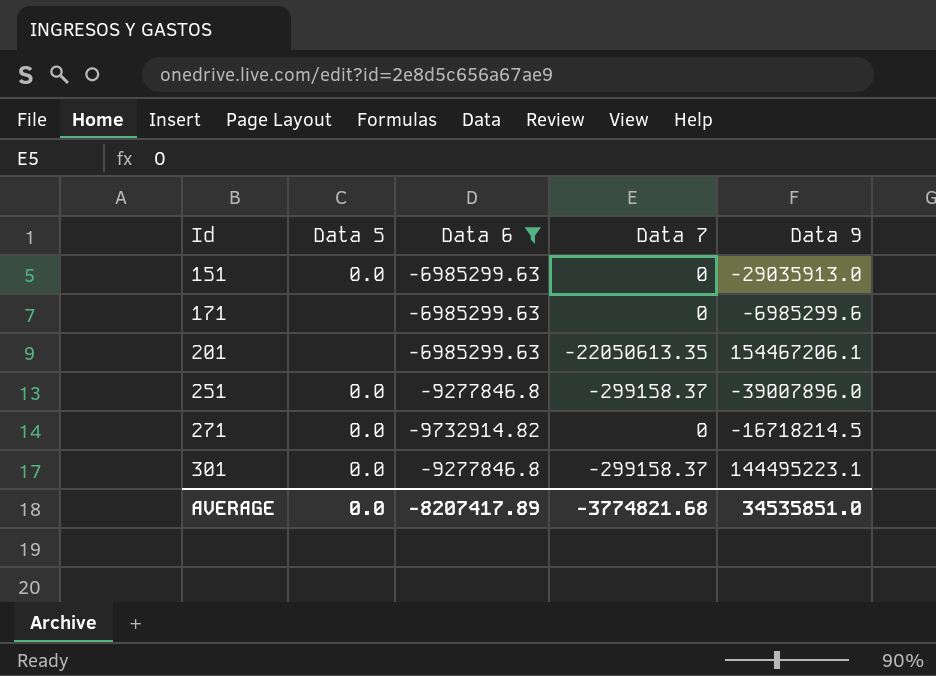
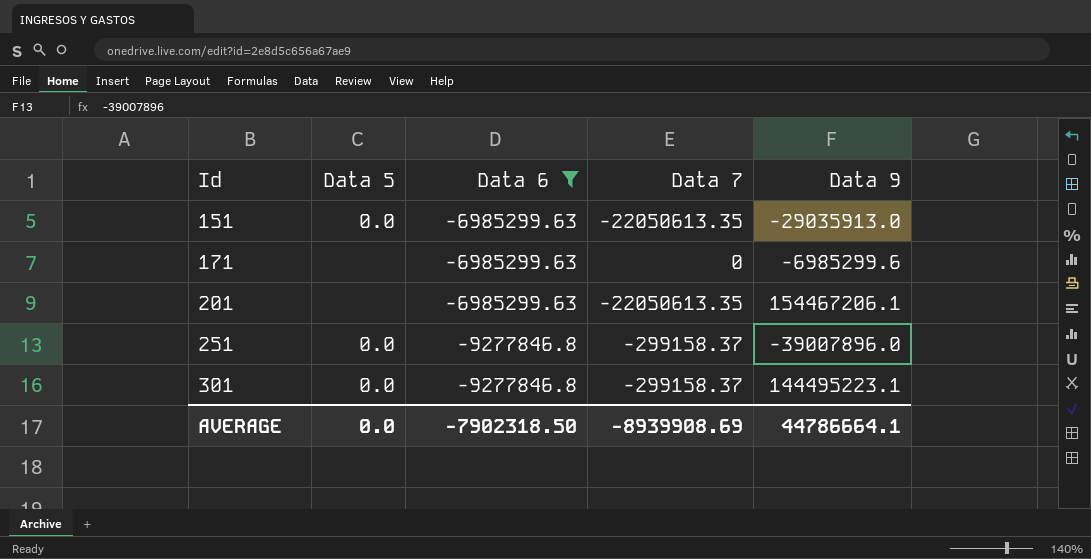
row 271: 0.0 | -9732914.82 | 0 | -16718214.5 -> none
151 | Data 7: 0 -> -22050613.35
AVERAGE | Data 6: -8207417.89 -> -7902318.50
AVERAGE | Data 7: -3774821.68 -> -8939908.69
AVERAGE | Data 9: 34535851.0 -> 44786664.1

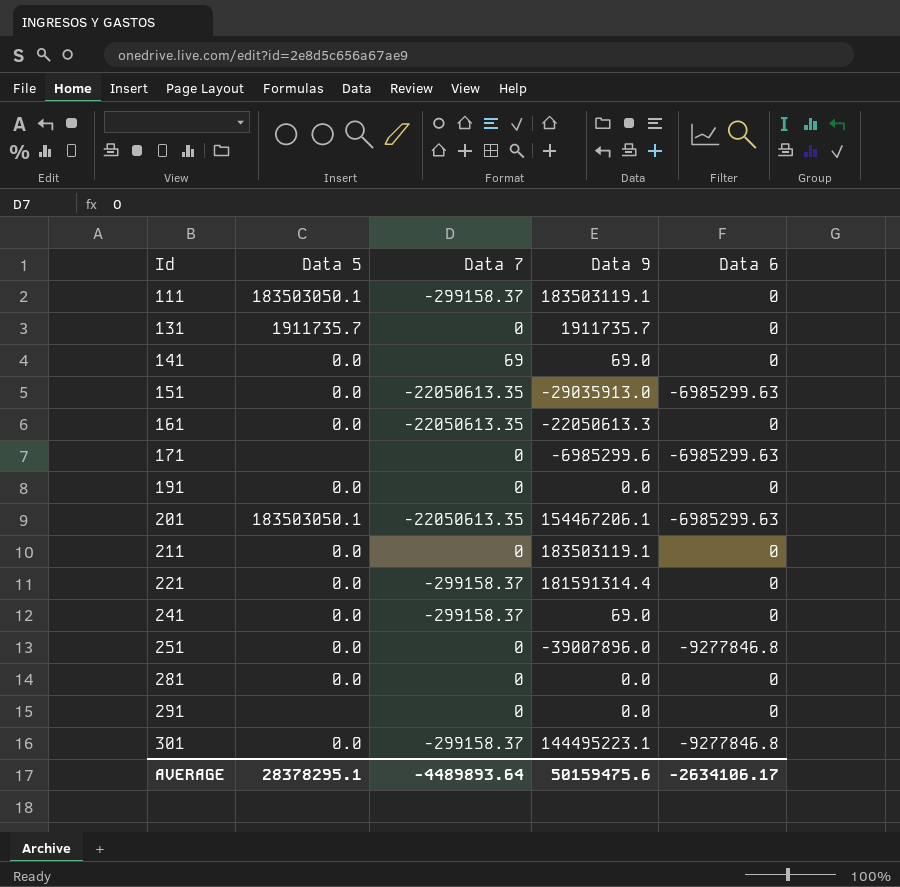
filter: Data 6 != 0 -> none
column Data 6 | position: 3 -> 5
201 | Data 5: none -> 183503050.1
251 | Data 7: -299158.37 -> 0
AVERAGE | Data 5: 0.0 -> 28378295.1
AVERAGE | Data 7: -8939908.69 -> -4489893.64
AVERAGE | Data 9: 44786664.1 -> 50159475.6
AVERAGE | Data 6: -7902318.50 -> -2634106.17

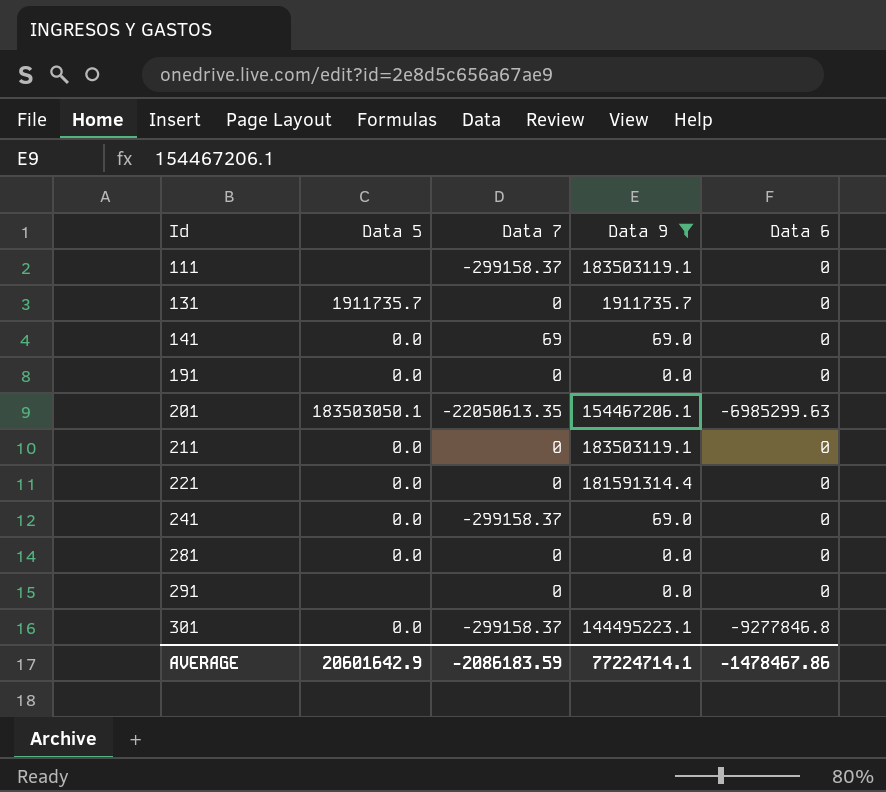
filter: none -> Data 9 >= 0.0
111 | Data 5: 183503050.1 -> none
221 | Data 7: -299158.37 -> 0
AVERAGE | Data 5: 28378295.1 -> 20601642.9
AVERAGE | Data 7: -4489893.64 -> -2086183.59
AVERAGE | Data 9: 50159475.6 -> 77224714.1
AVERAGE | Data 6: -2634106.17 -> -1478467.86

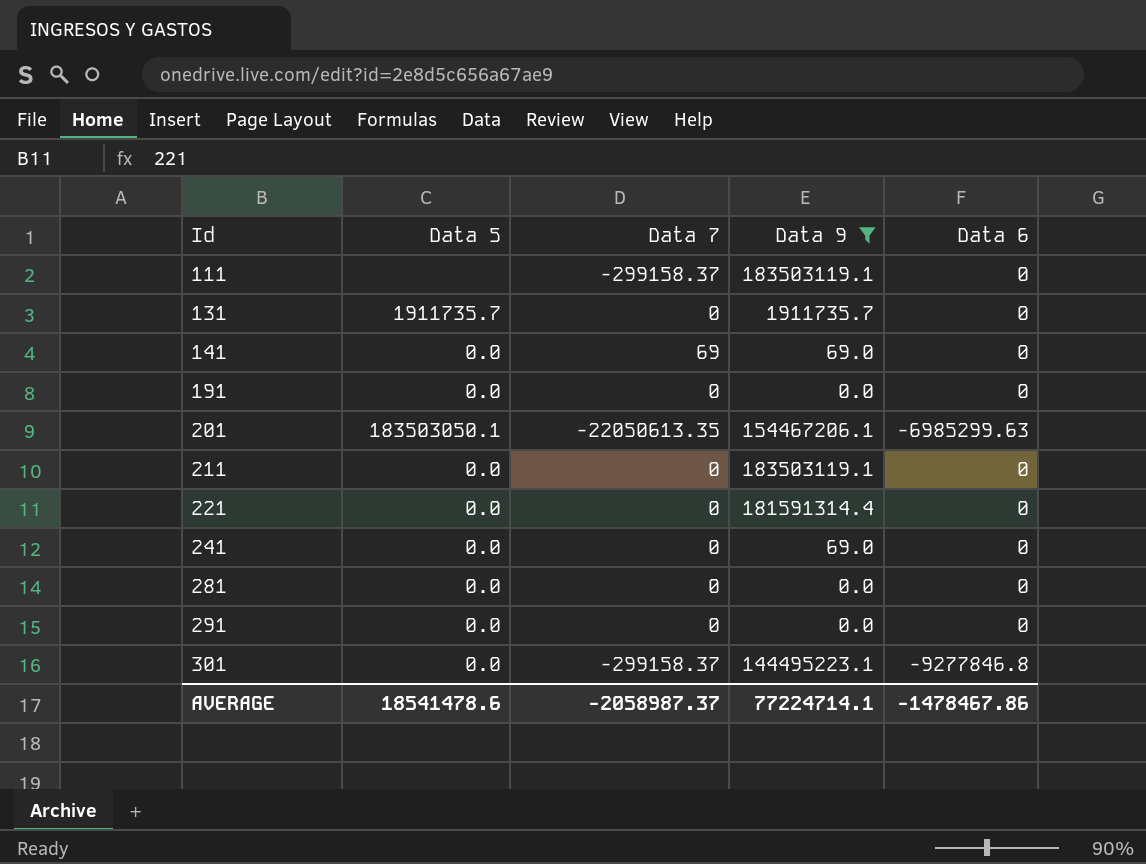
241 | Data 7: -299158.37 -> 0
291 | Data 5: none -> 0.0
AVERAGE | Data 5: 20601642.9 -> 18541478.6
AVERAGE | Data 7: -2086183.59 -> -2058987.37

